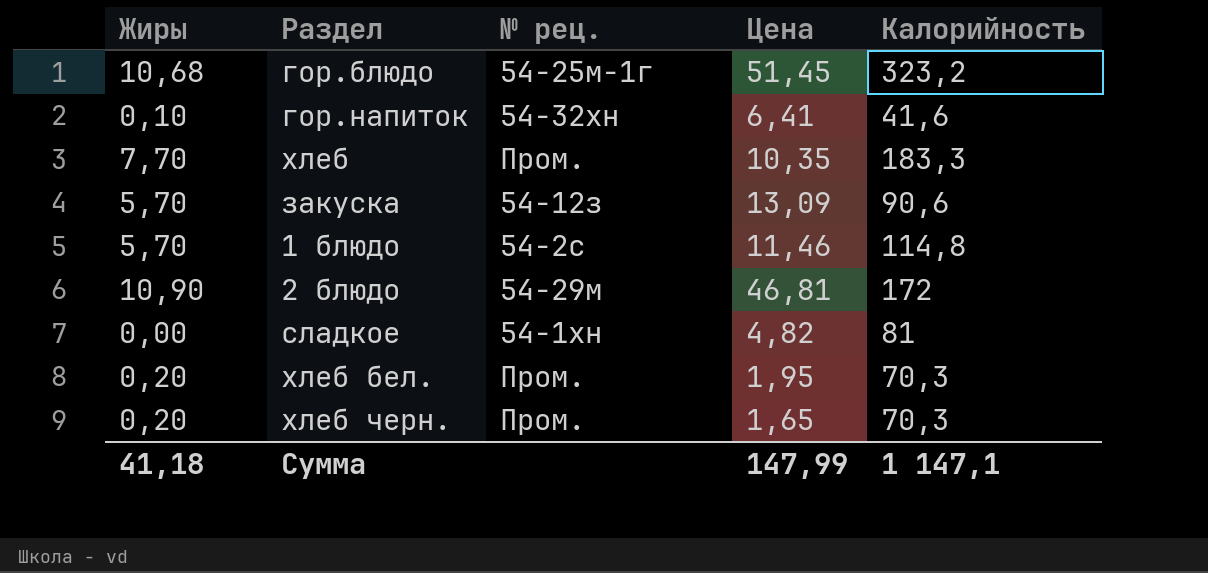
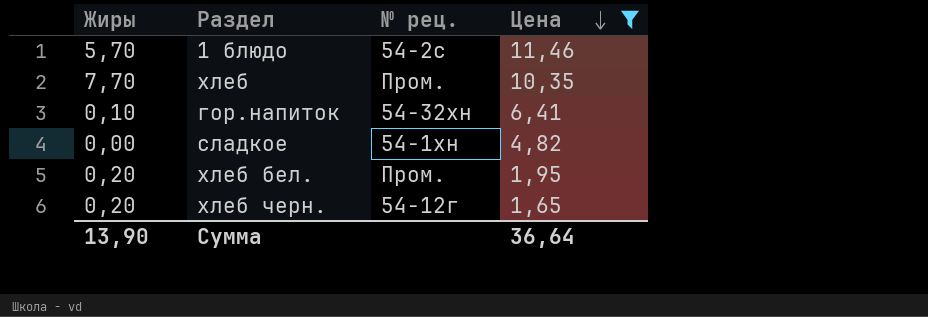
filter: none -> Цена <= 11,46
row order: none -> Цена descending
column Калорийность | position: 5 -> none
хлеб черн. | № рец.: Пром. -> 54-12г
Сумма | Жиры: 41,18 -> 13,90
Сумма | Цена: 147,99 -> 36,64

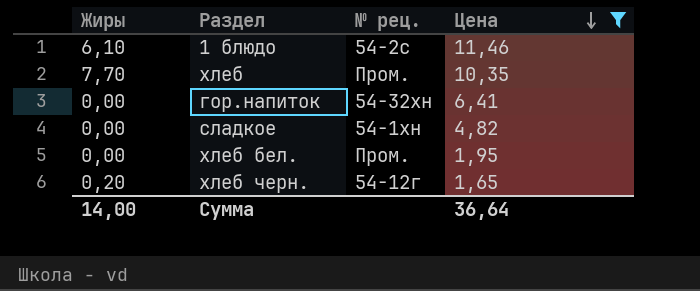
1 блюдо | Жиры: 5,70 -> 6,10
гор.напиток | Жиры: 0,10 -> 0,00
хлеб бел. | Жиры: 0,20 -> 0,00
Сумма | Жиры: 13,90 -> 14,00

